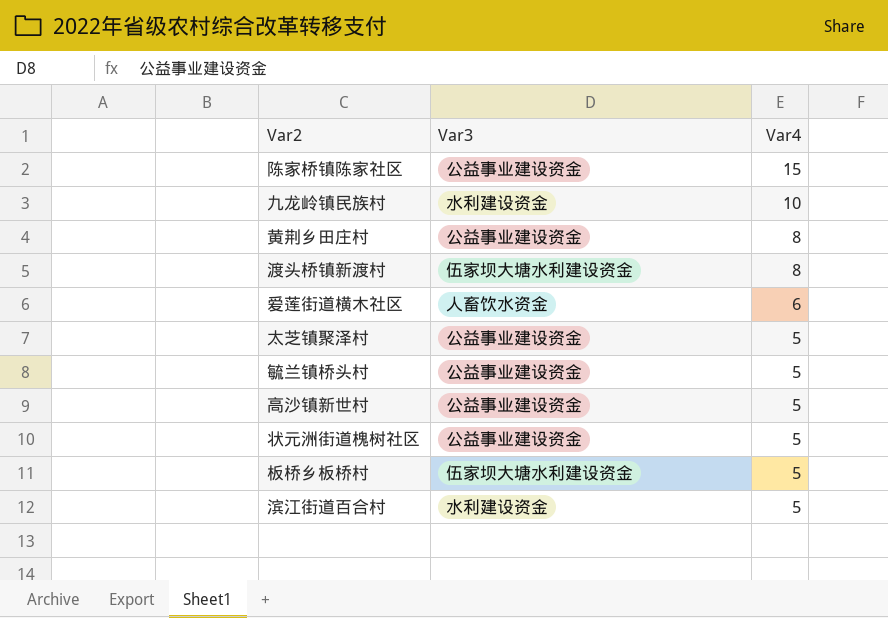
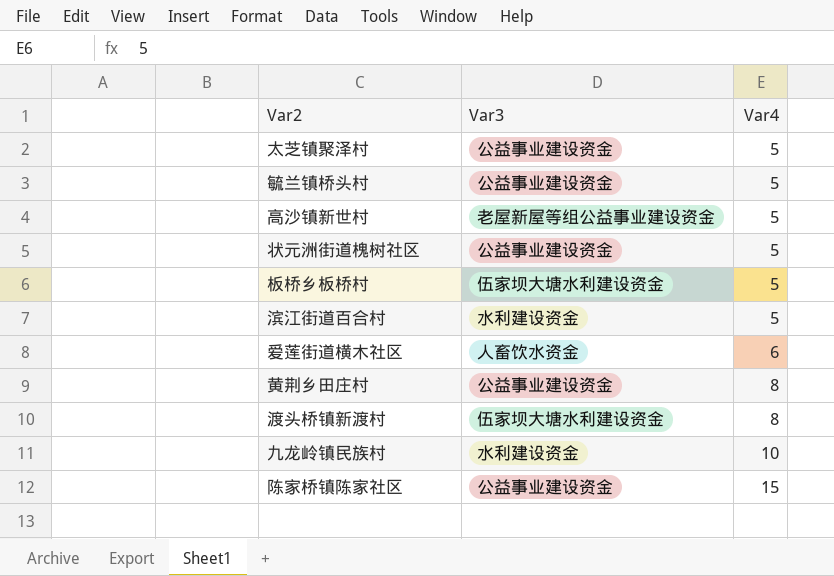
row order: Var4 descending -> Var4 ascending
高沙镇新世村 | Var3: 公益事业建设资金 -> 老屋新屋等组公益事业建设资金

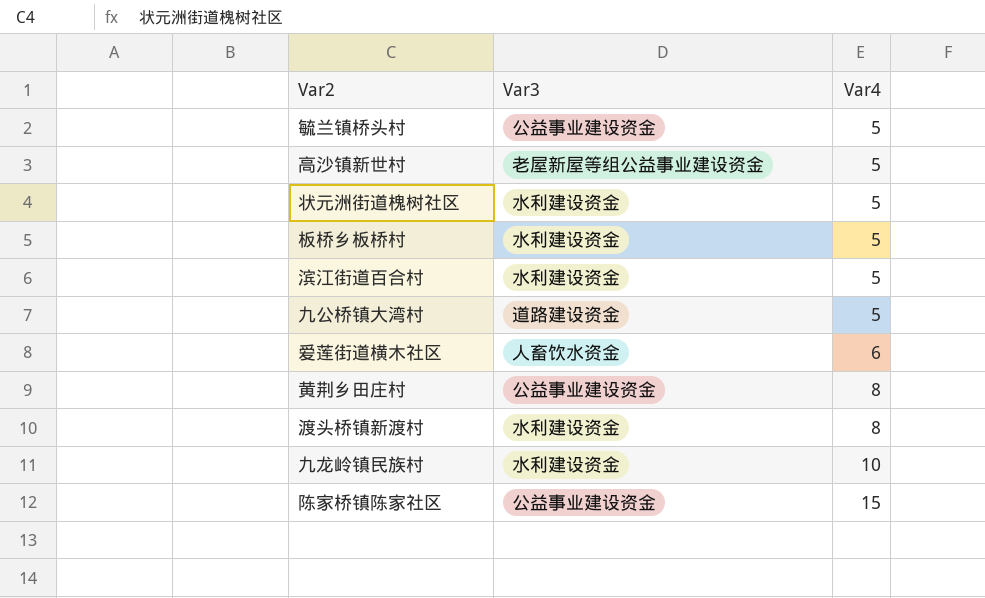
row 太芝镇聚泽村: 公益事业建设资金 | 5 -> none
状元洲街道槐树社区 | Var3: 公益事业建设资金 -> 水利建设资金
板桥乡板桥村 | Var3: 伍家坝大塘水利建设资金 -> 水利建设资金
row 九公桥镇大湾村: none -> 道路建设资金 | 5
渡头桥镇新渡村 | Var3: 伍家坝大塘水利建设资金 -> 水利建设资金

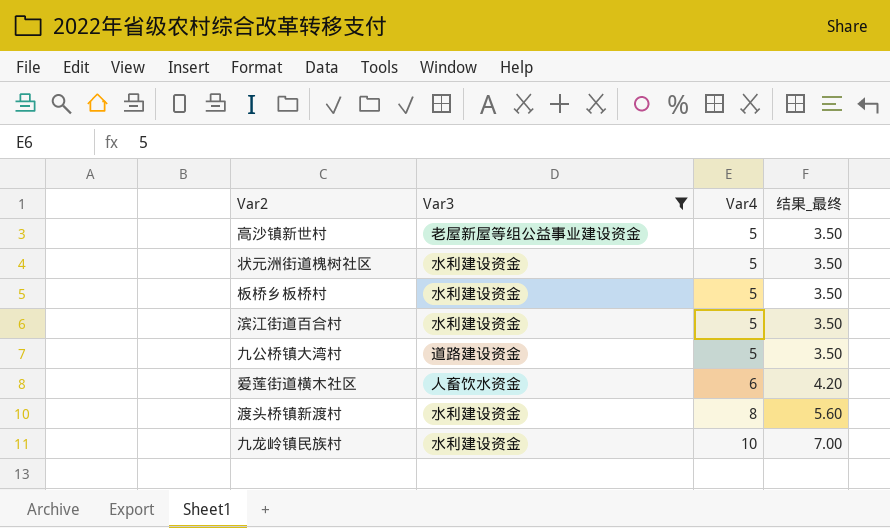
filter: none -> Var3 != 公益事业建设资金
column 结果_最终 | formula: none -> [Var4] * 0.7

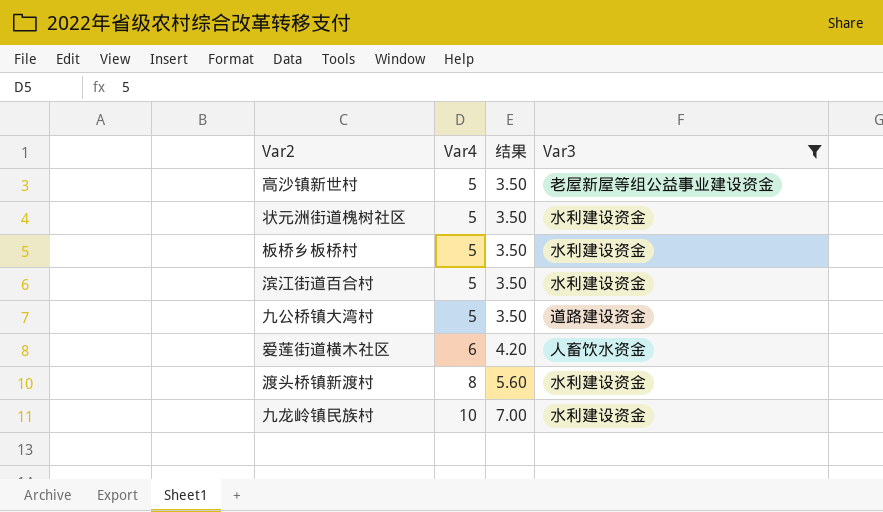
column name: 结果_最终 -> 结果
column Var3 | position: 2 -> 4

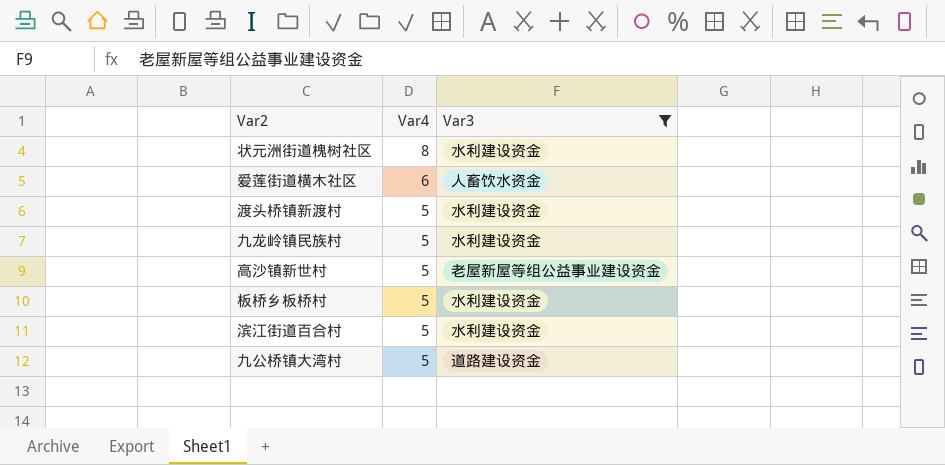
row order: Var4 ascending -> Var4 descending
column 结果 | formula: [Var4] * 0.7 -> none
状元洲街道槐树社区 | Var4: 5 -> 8
渡头桥镇新渡村 | Var4: 8 -> 5
九龙岭镇民族村 | Var4: 10 -> 5

